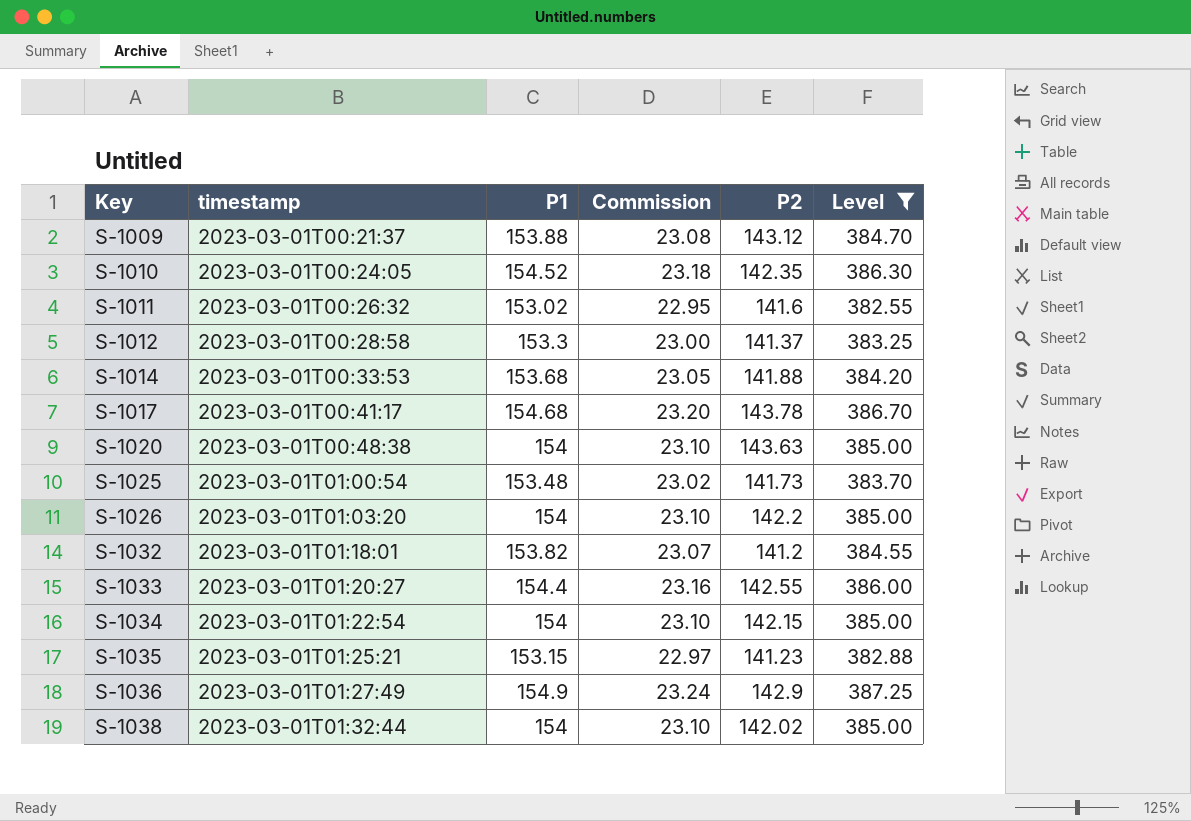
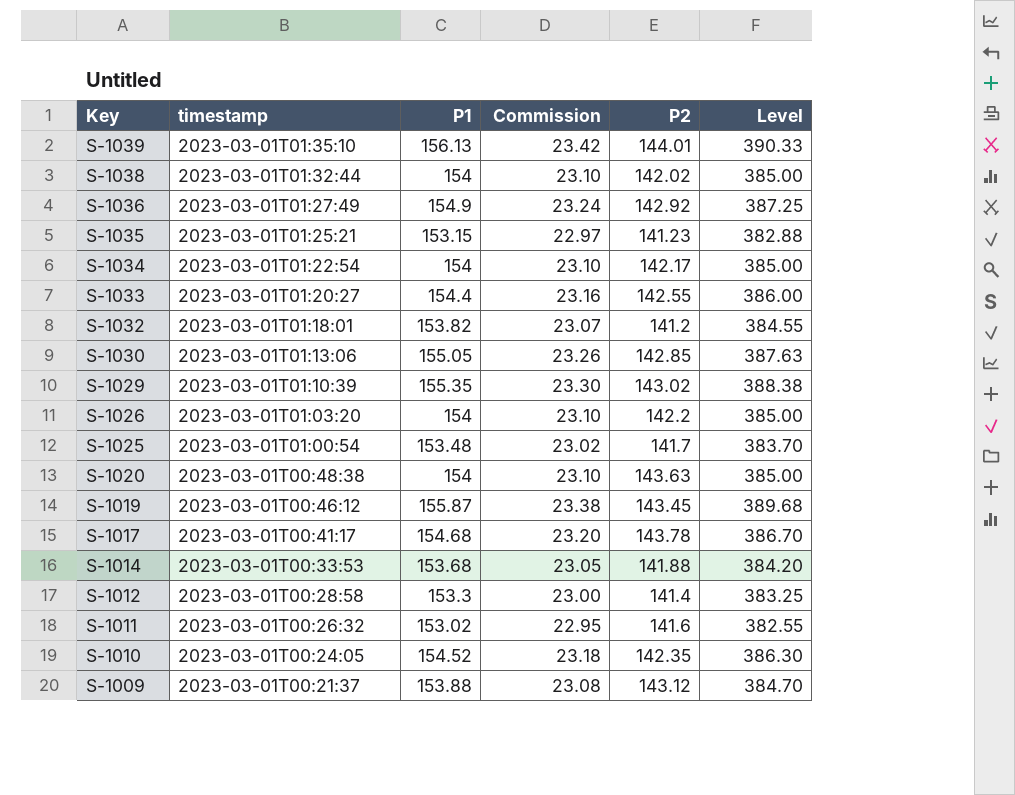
filter: Level <= 387.25 -> none
row order: Key ascending -> Key descending
S-1036 | P2: 142.9 -> 142.92
S-1034 | P2: 142.15 -> 142.17
S-1025 | P2: 141.73 -> 141.7
S-1012 | P2: 141.37 -> 141.4

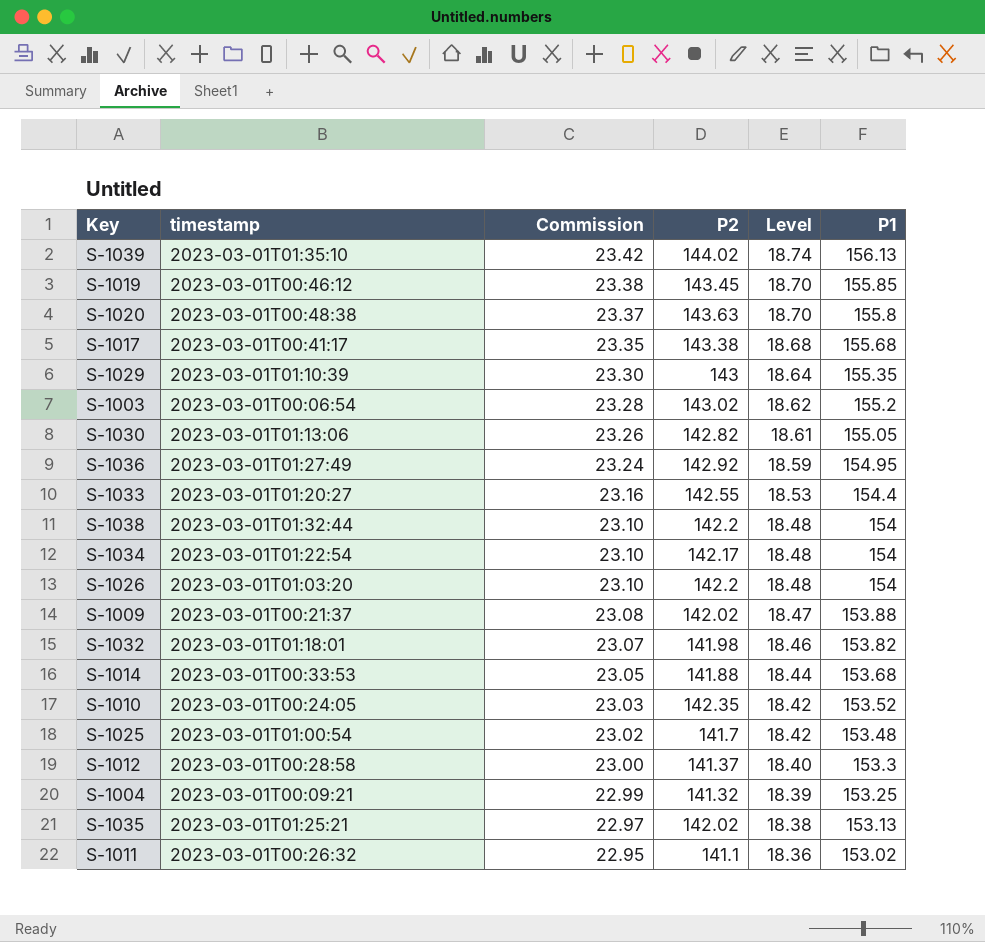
row order: Key descending -> Commission descending
column Level | formula: [P1] * 2.5 -> [P1] * 0.12
column P1 | position: 3 -> 6
S-1039 | P2: 144.01 -> 144.02
S-1019 | P1: 155.87 -> 155.85
S-1020 | Commission: 23.10 -> 23.37
S-1020 | P1: 154 -> 155.8
S-1017 | Commission: 23.20 -> 23.35
S-1017 | P2: 143.78 -> 143.38
S-1017 | P1: 154.68 -> 155.68
S-1029 | P2: 143.02 -> 143
row S-1003: none -> 2023-03-01T00:06:54 | 23.28 | 143.02 | 18.62 | 155.2
S-1030 | P2: 142.85 -> 142.82
S-1036 | P1: 154.9 -> 154.95
S-1038 | P2: 142.02 -> 142.2
S-1009 | P2: 143.12 -> 142.02
S-1032 | P2: 141.2 -> 141.98
S-1010 | Commission: 23.18 -> 23.03
S-1010 | P1: 154.52 -> 153.52
S-1012 | P2: 141.4 -> 141.37
row S-1004: none -> 2023-03-01T00:09:21 | 22.99 | 141.32 | 18.39 | 153.25
S-1035 | P2: 141.23 -> 142.02
S-1035 | P1: 153.15 -> 153.13
S-1011 | P2: 141.6 -> 141.1

